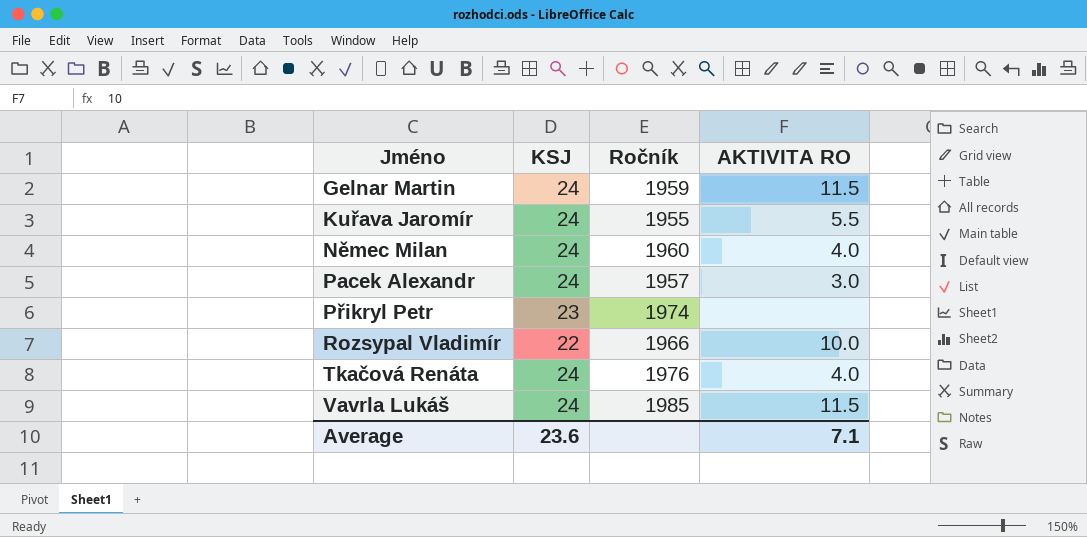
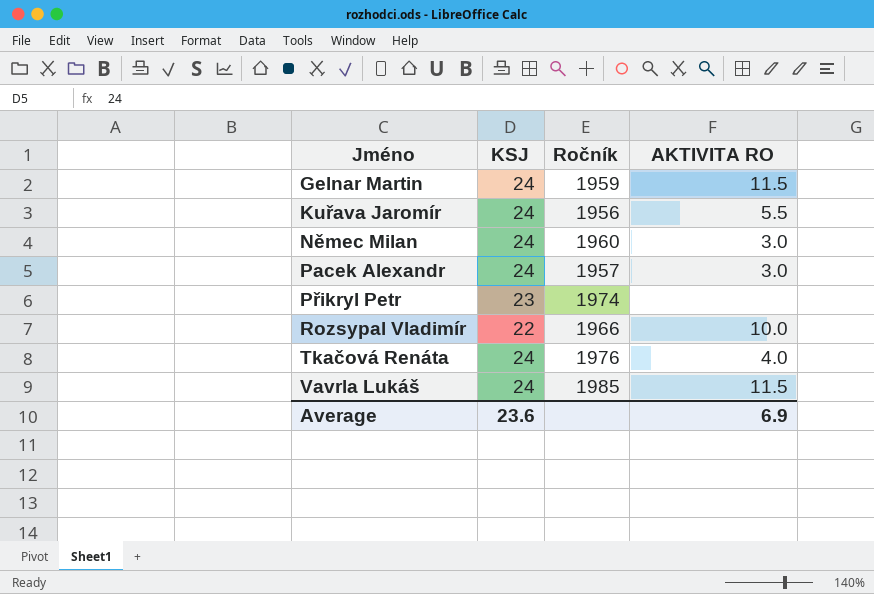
Kuřava Jaromír | Ročník: 1955 -> 1956
Němec Milan | AKTIVITA RO: 4.0 -> 3.0
Average | AKTIVITA RO: 7.1 -> 6.9

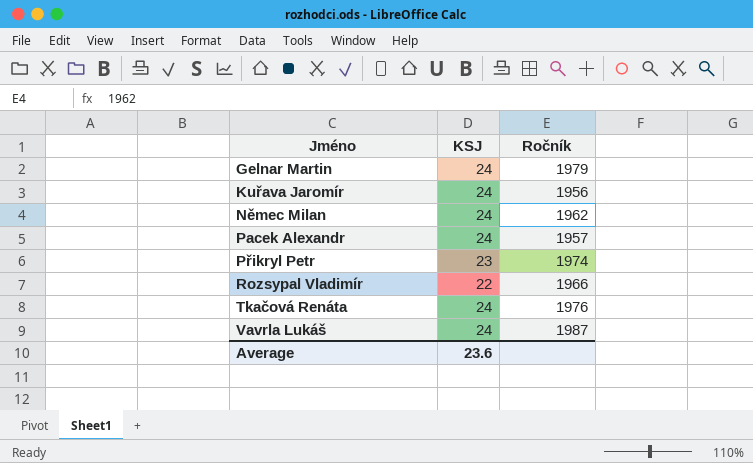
column AKTIVITA RO | position: 4 -> none
Gelnar Martin | Ročník: 1959 -> 1979
Němec Milan | Ročník: 1960 -> 1962
Vavrla Lukáš | Ročník: 1985 -> 1987

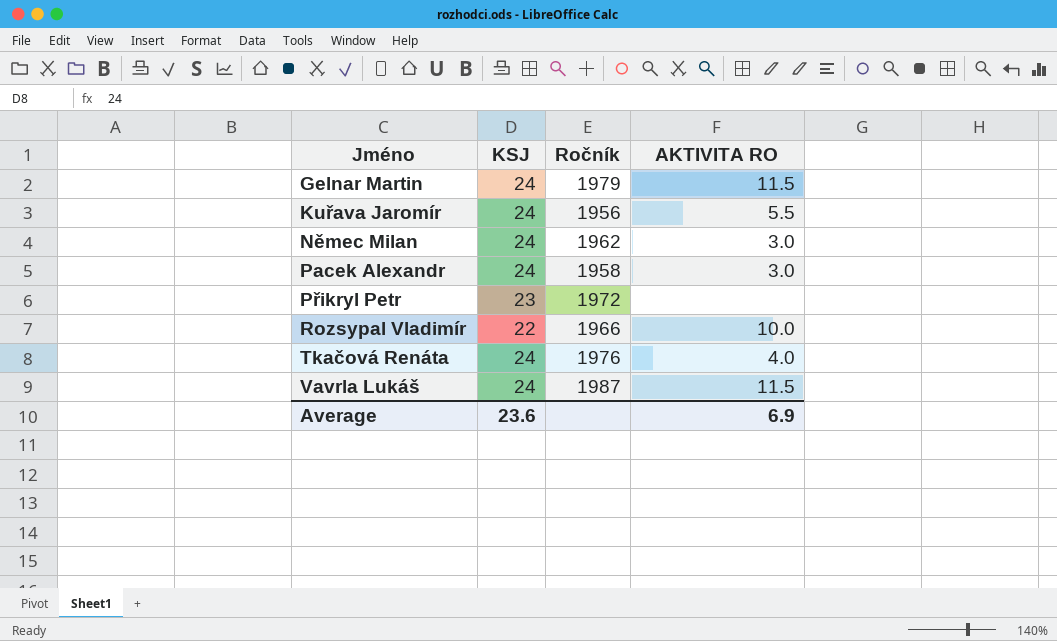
column AKTIVITA RO | position: none -> 4
Pacek Alexandr | Ročník: 1957 -> 1958
Přikryl Petr | Ročník: 1974 -> 1972

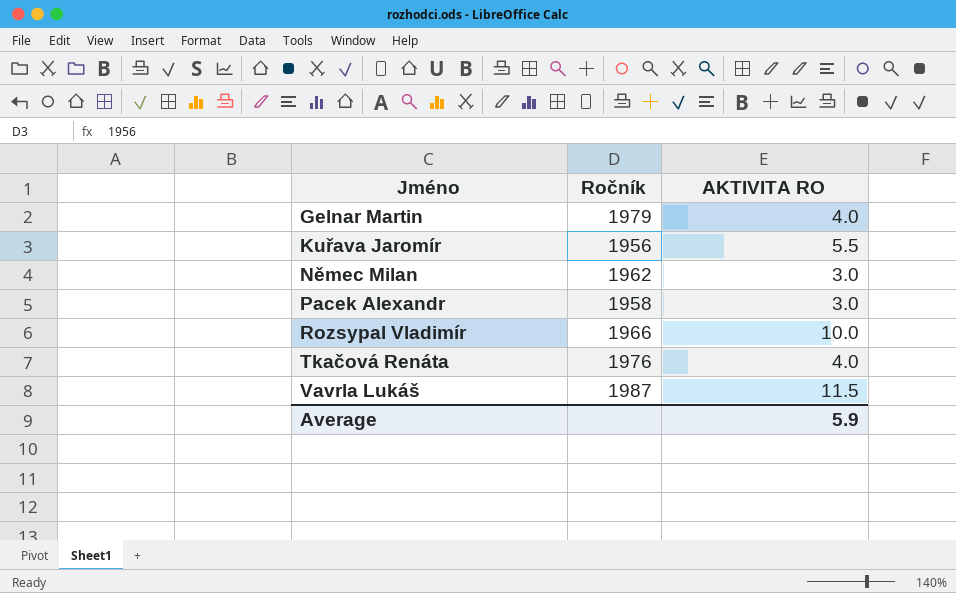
column KSJ | position: 2 -> none
row Přikryl Petr: 23 | 1972 | none -> none
Gelnar Martin | AKTIVITA RO: 11.5 -> 4.0
Average | AKTIVITA RO: 6.9 -> 5.9

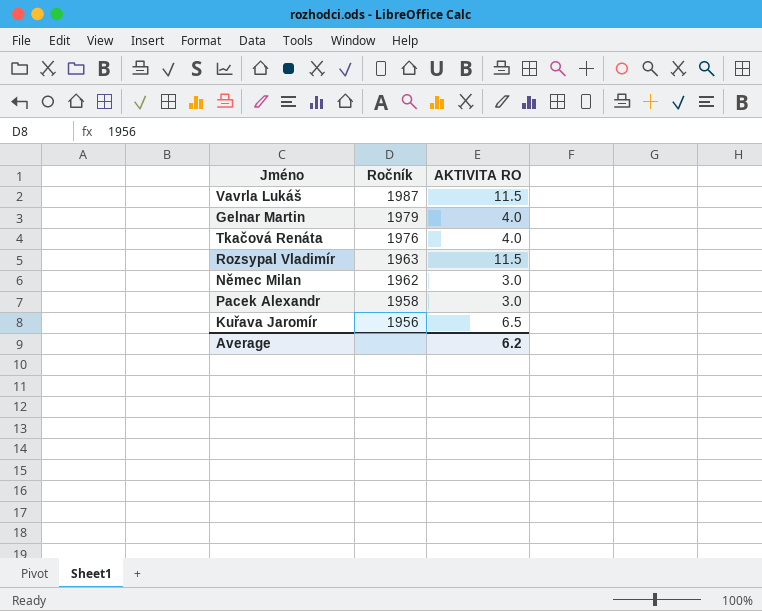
row order: Jméno ascending -> Ročník descending
Rozsypal Vladimír | Ročník: 1966 -> 1963
Rozsypal Vladimír | AKTIVITA RO: 10.0 -> 11.5
Kuřava Jaromír | AKTIVITA RO: 5.5 -> 6.5
Average | AKTIVITA RO: 5.9 -> 6.2

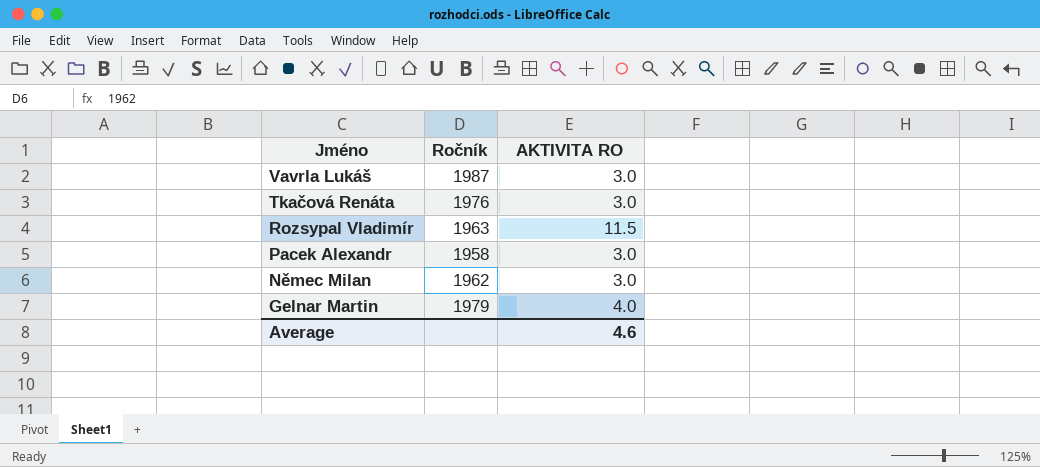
row order: Ročník descending -> Jméno descending
row Kuřava Jaromír: 1956 | 6.5 -> none
Vavrla Lukáš | AKTIVITA RO: 11.5 -> 3.0
Tkačová Renáta | AKTIVITA RO: 4.0 -> 3.0
Average | AKTIVITA RO: 6.2 -> 4.6

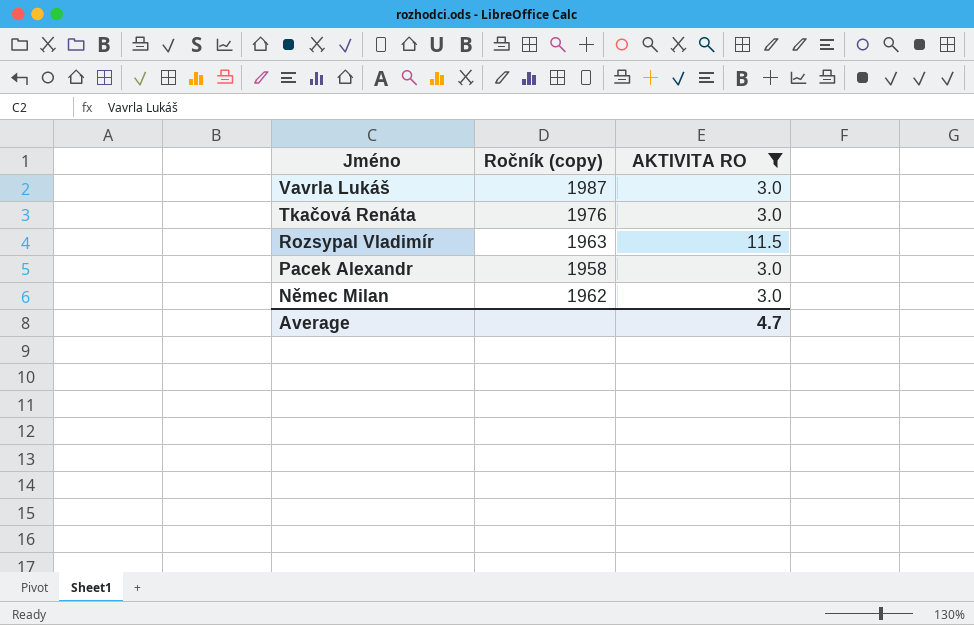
filter: none -> AKTIVITA RO != 4.0
column name: Ročník -> Ročník (copy)
Average | AKTIVITA RO: 4.6 -> 4.7

